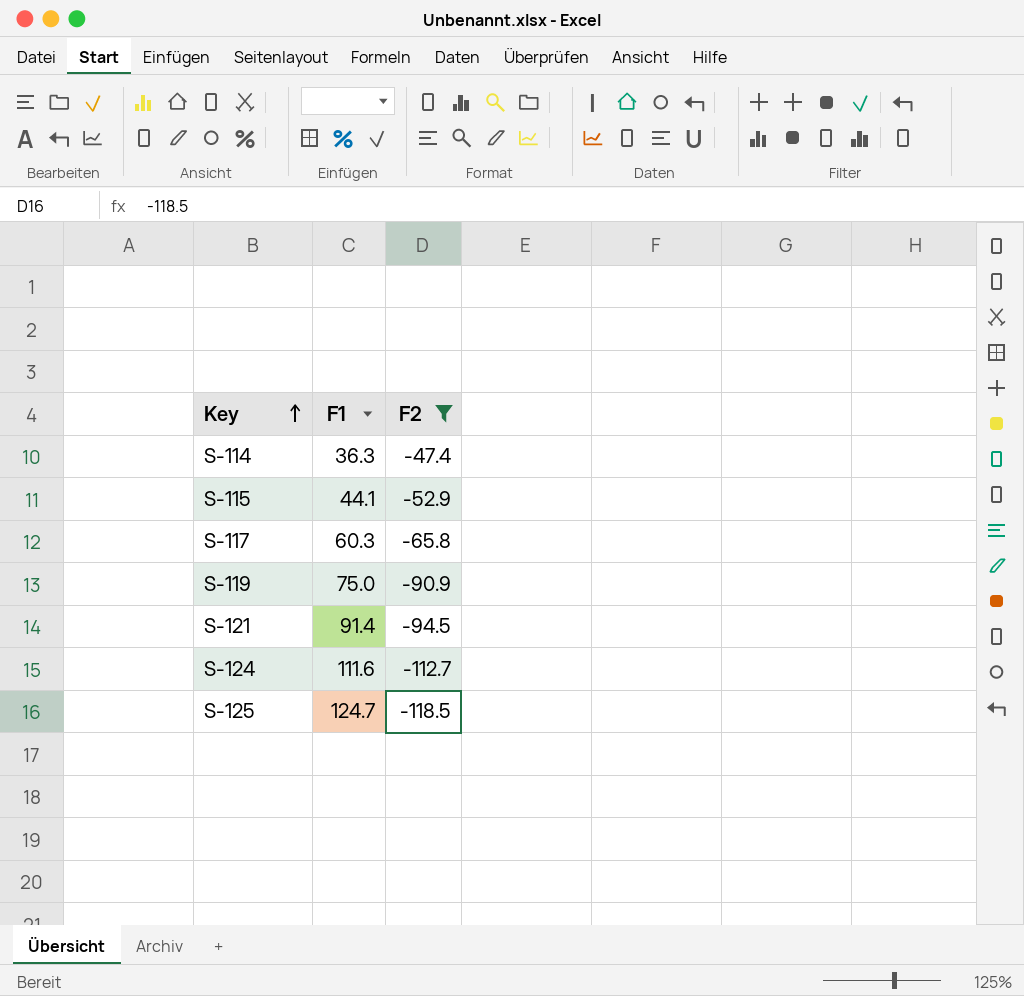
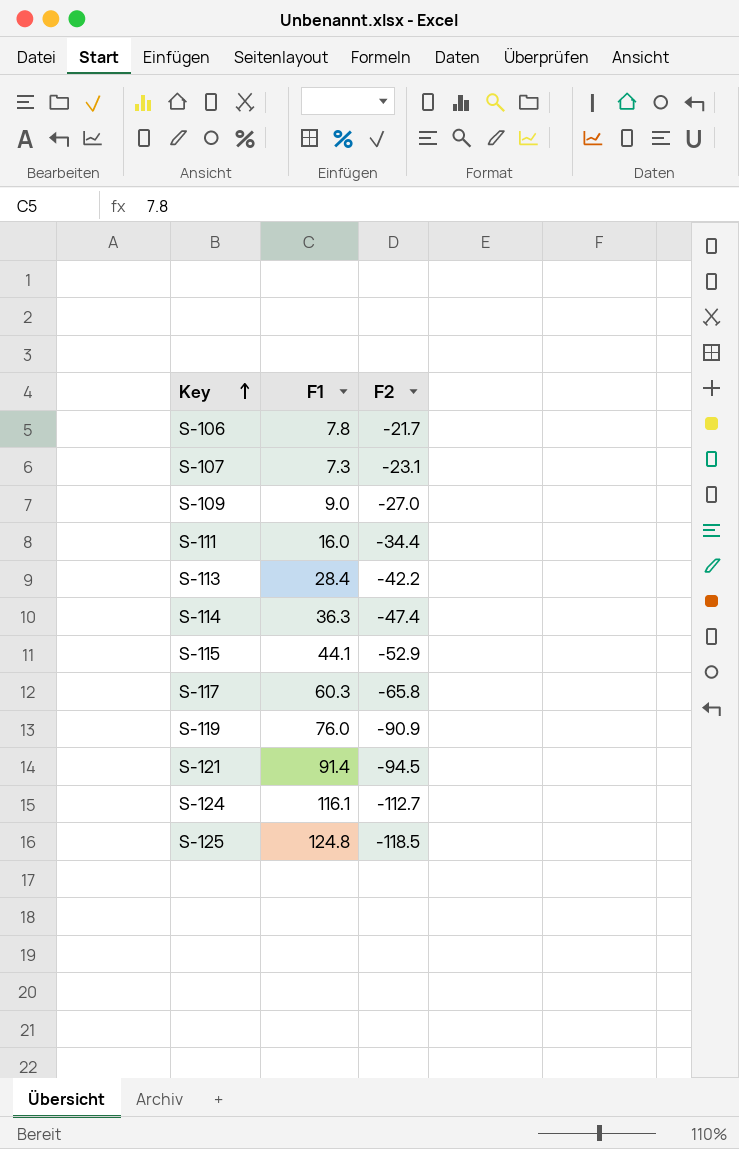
filter: F2 <= -47.4 -> none
S-119 | F1: 75.0 -> 76.0
S-124 | F1: 111.6 -> 116.1
S-125 | F1: 124.7 -> 124.8

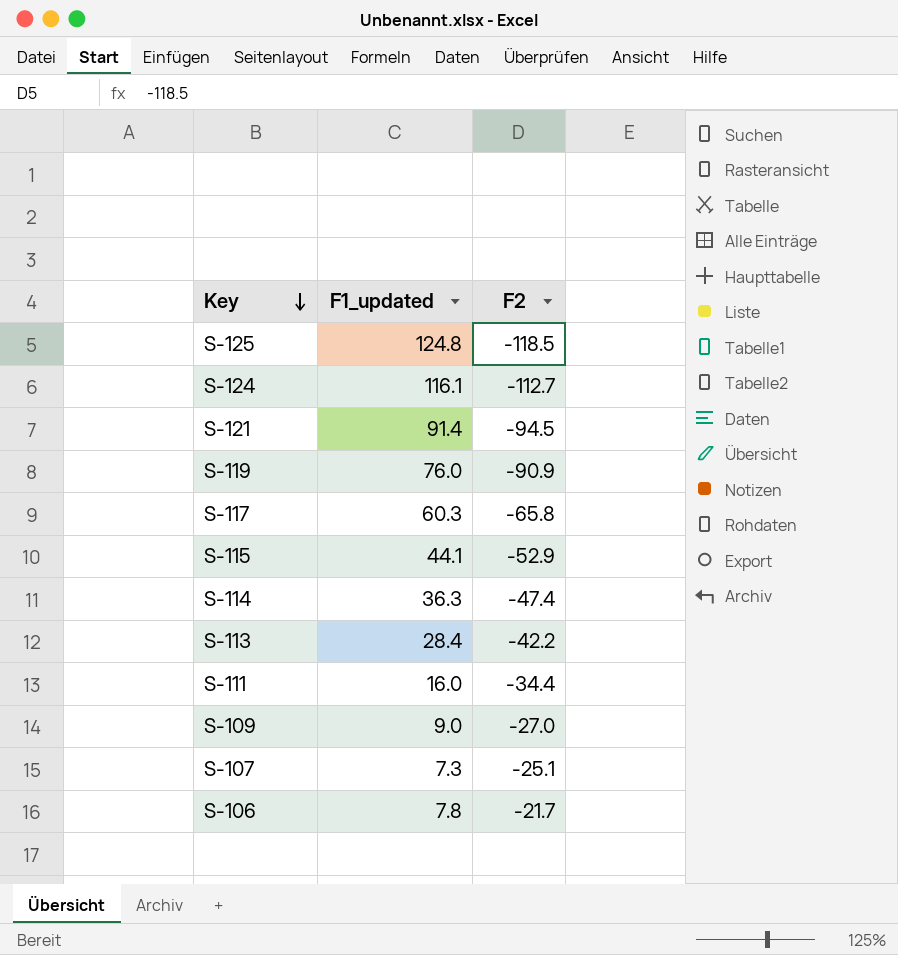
row order: Key ascending -> Key descending
column name: F1 -> F1_updated
S-107 | F2: -23.1 -> -25.1

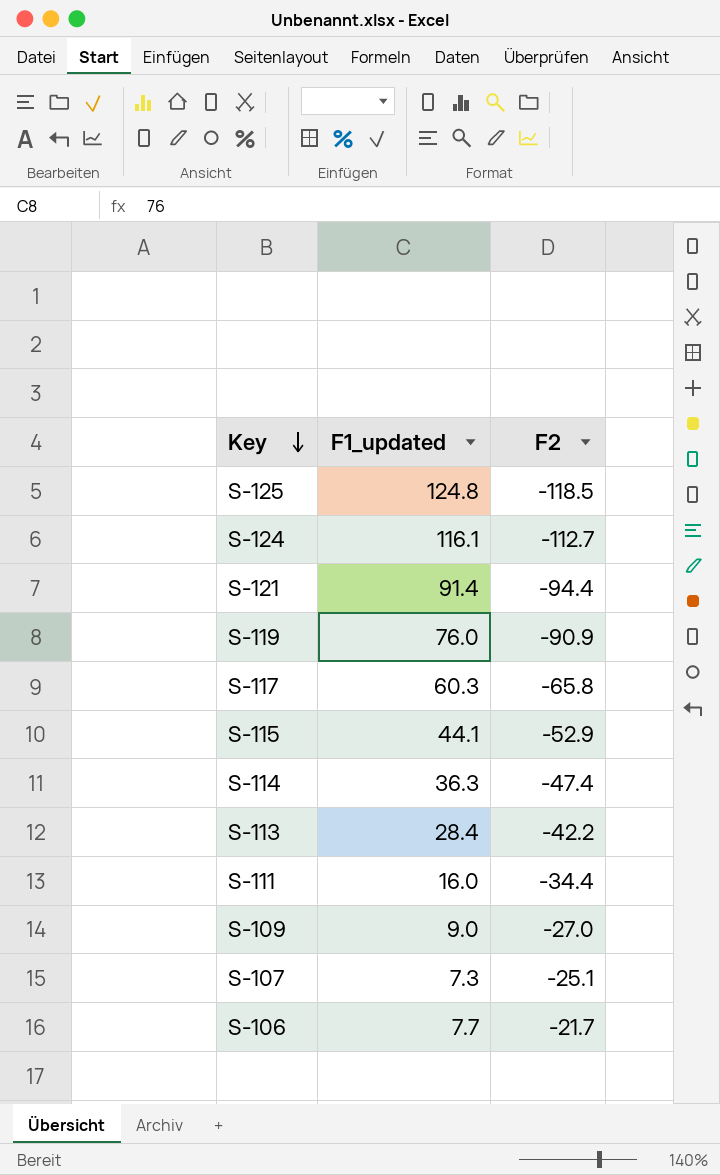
S-121 | F2: -94.5 -> -94.4
S-106 | F1_updated: 7.8 -> 7.7

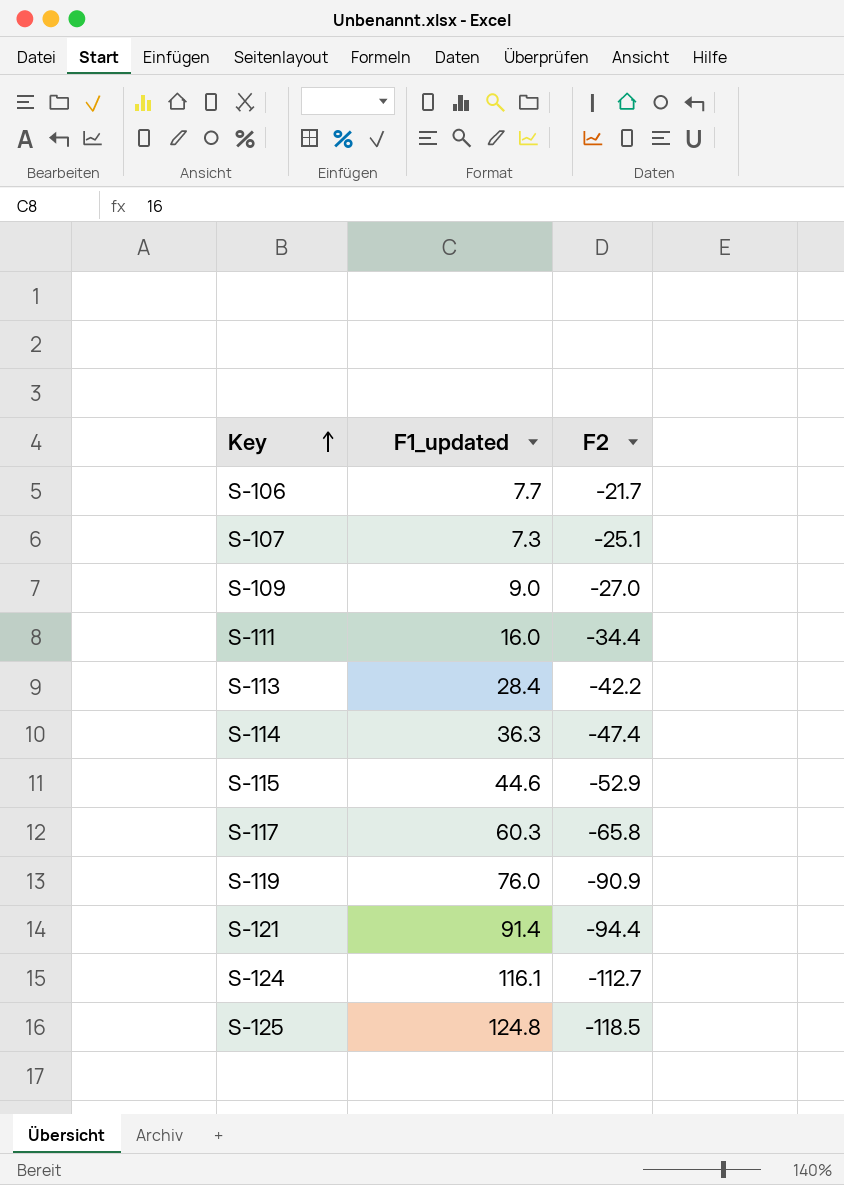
row order: Key descending -> Key ascending
S-115 | F1_updated: 44.1 -> 44.6

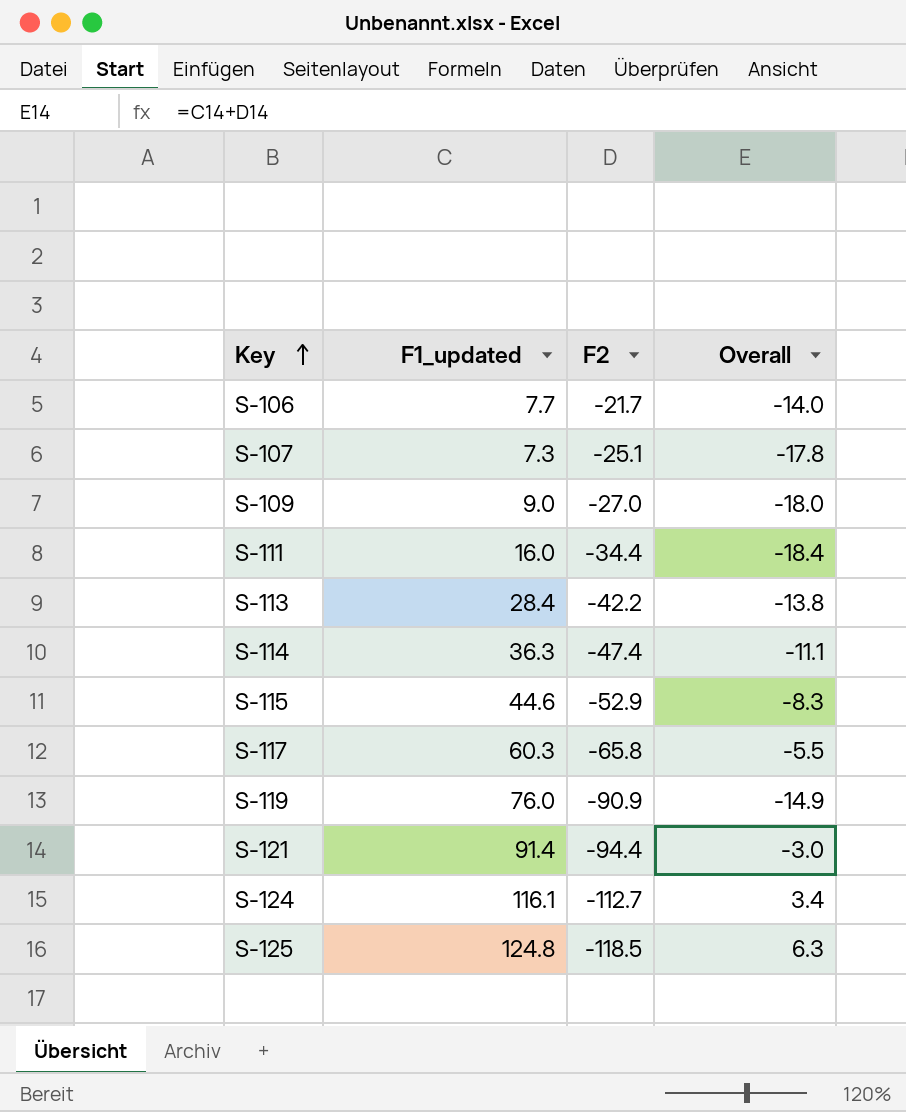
column Overall | formula: none -> [F1_updated] + [F2]

